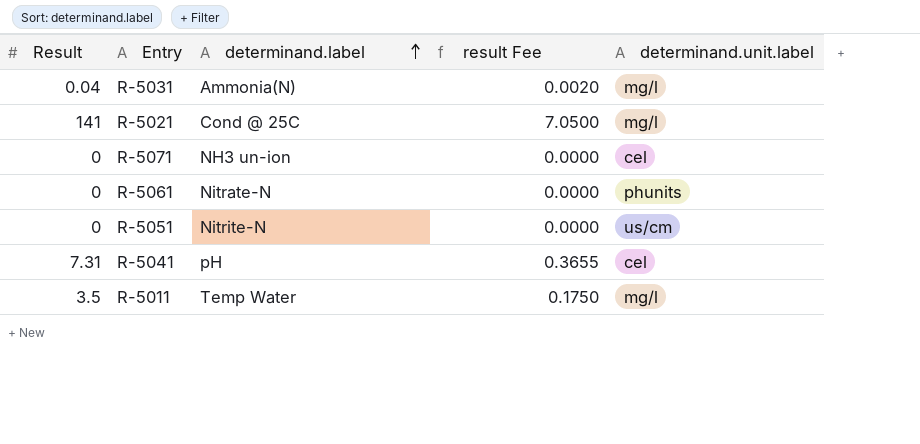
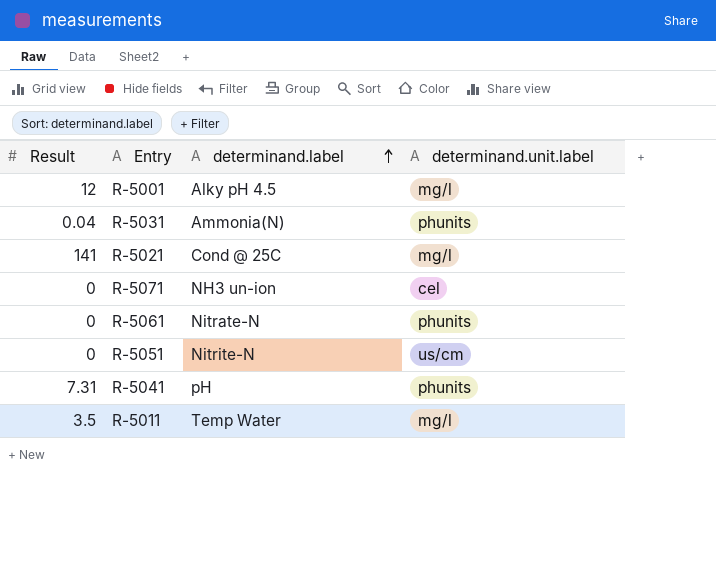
column result Fee | formula: [Result] * 0.05 -> none
row R-5001: none -> 12 | Alky pH 4.5 | mg/l
R-5031 | determinand.unit.label: mg/l -> phunits
R-5041 | determinand.unit.label: cel -> phunits

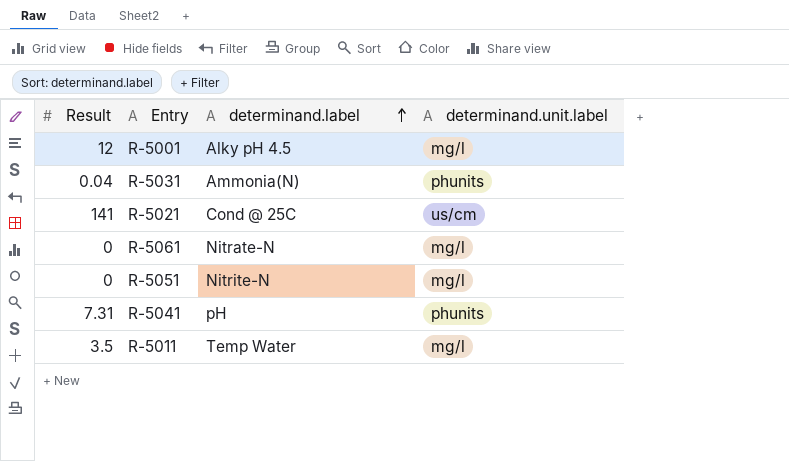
row R-5071: 0 | NH3 un-ion | cel -> none
R-5021 | determinand.unit.label: mg/l -> us/cm
R-5061 | determinand.unit.label: phunits -> mg/l
R-5051 | determinand.unit.label: us/cm -> mg/l

